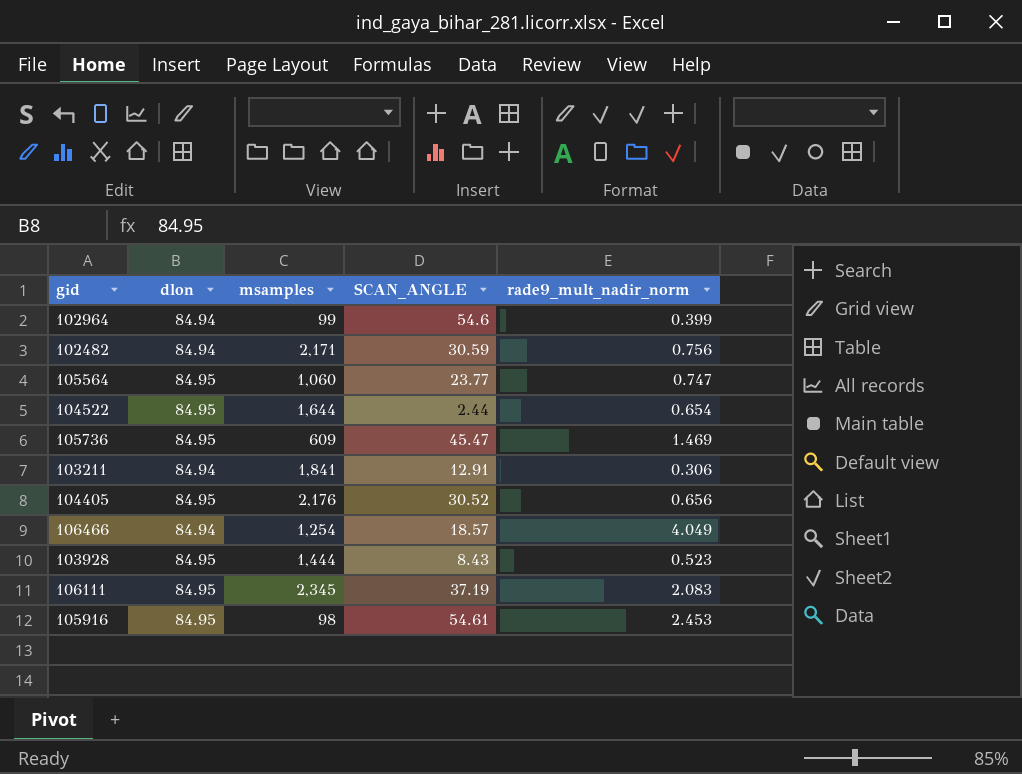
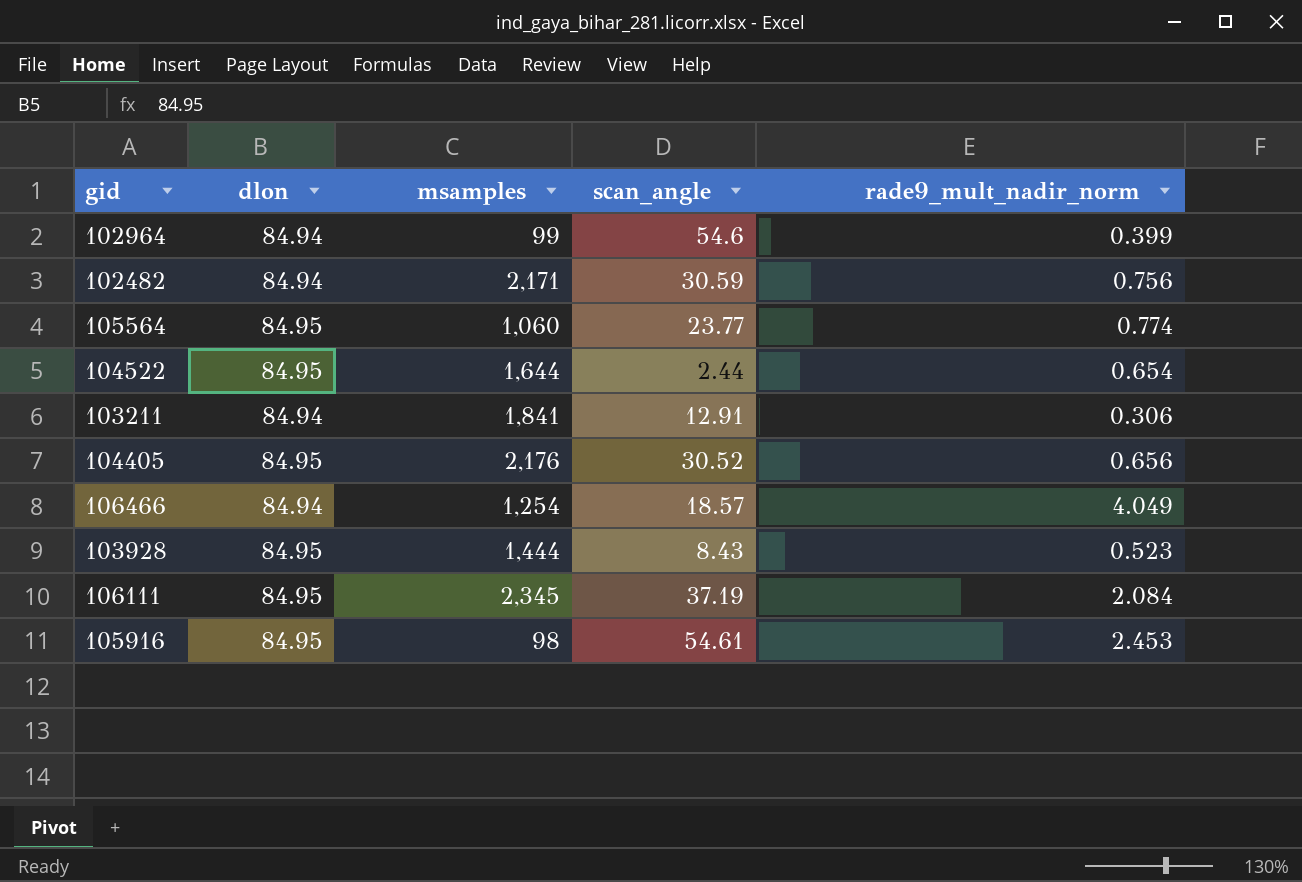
column name: SCAN_ANGLE -> scan_angle
row 105736: 84.95 | 609 | 45.47 | 1.469 -> none
105564 | rade9_mult_nadir_norm: 0.747 -> 0.774
106111 | rade9_mult_nadir_norm: 2.083 -> 2.084

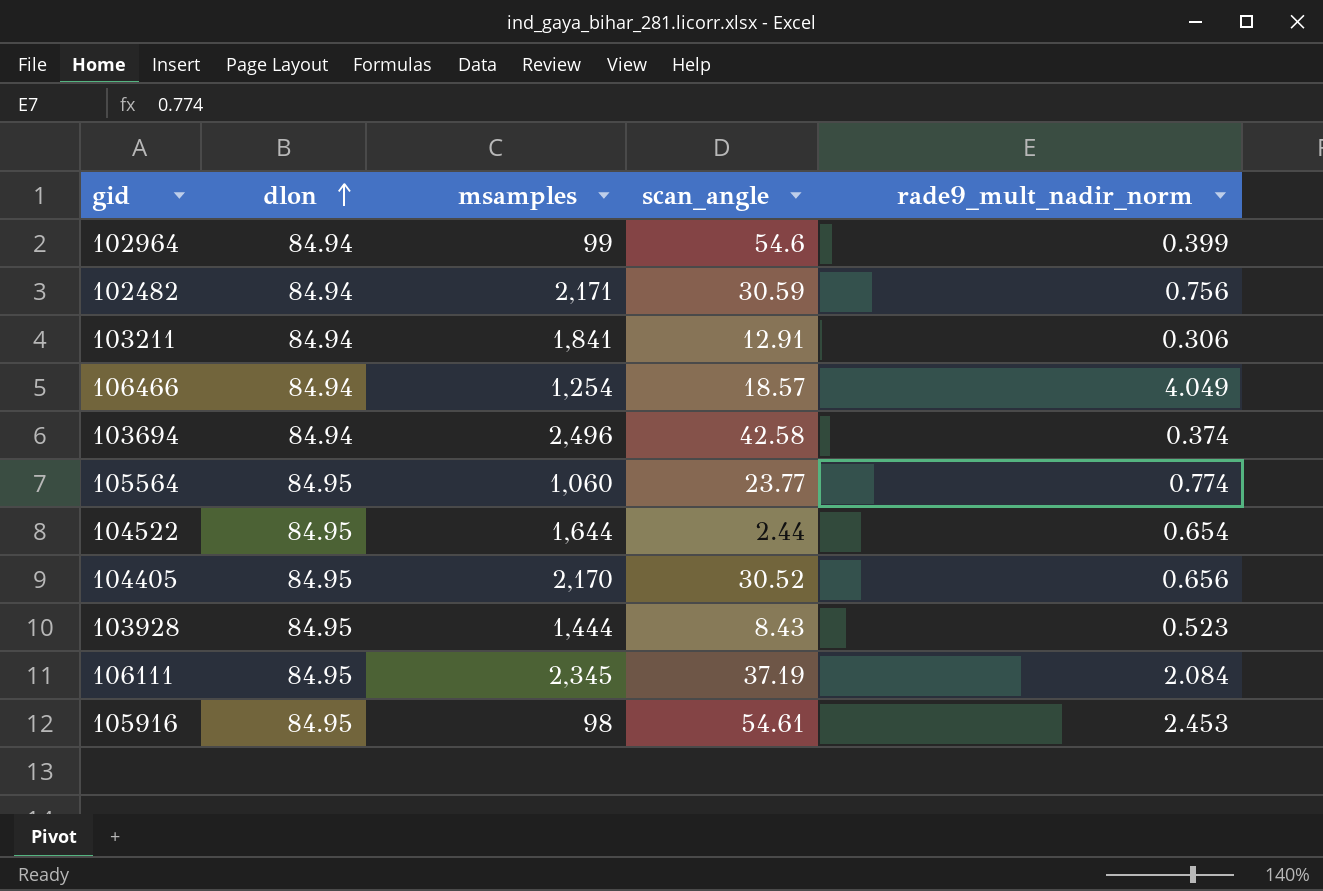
row order: none -> dlon ascending
row 103694: none -> 84.94 | 2,496 | 42.58 | 0.374
104405 | msamples: 2,176 -> 2,170

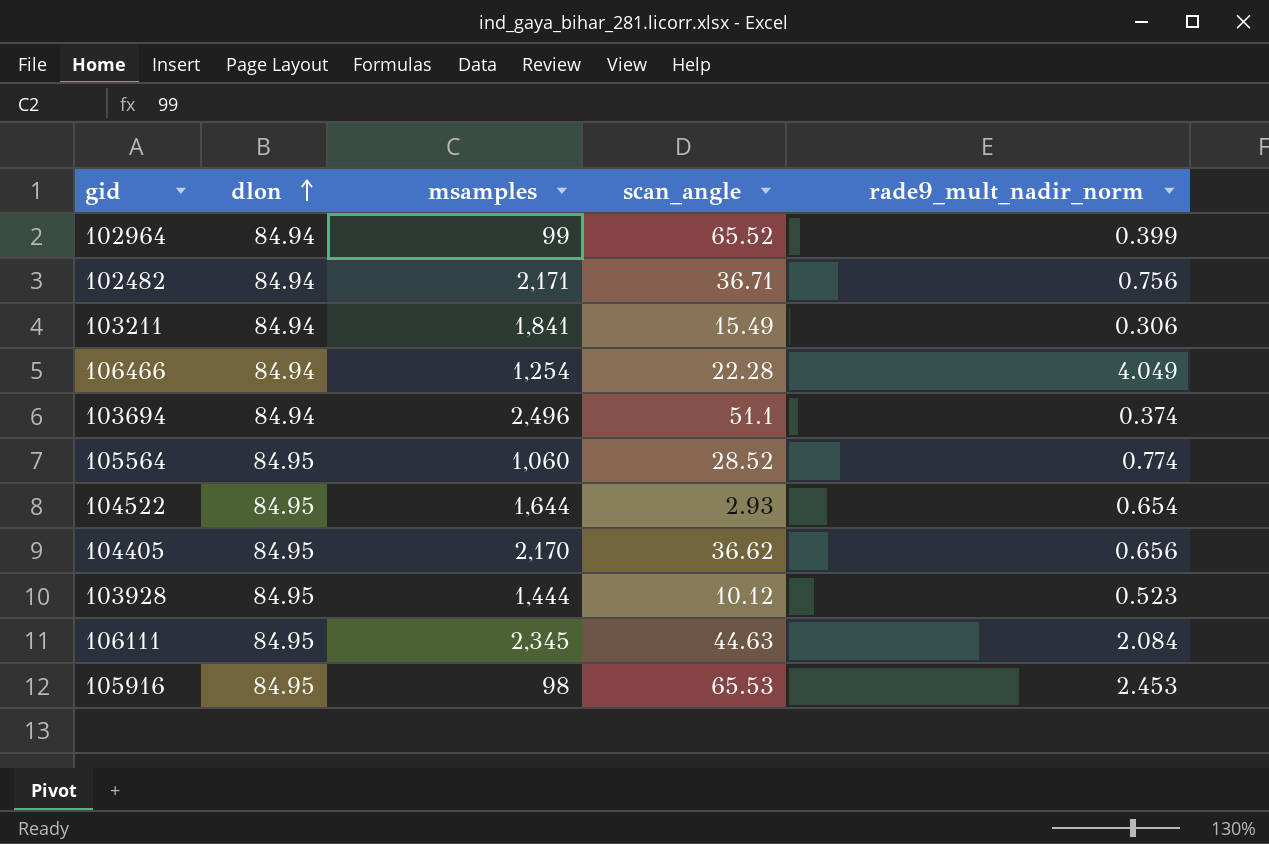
102964 | scan_angle: 54.6 -> 65.52
102482 | scan_angle: 30.59 -> 36.71
103211 | scan_angle: 12.91 -> 15.49
106466 | scan_angle: 18.57 -> 22.28
103694 | scan_angle: 42.58 -> 51.1
105564 | scan_angle: 23.77 -> 28.52
104522 | scan_angle: 2.44 -> 2.93
104405 | scan_angle: 30.52 -> 36.62
103928 | scan_angle: 8.43 -> 10.12
106111 | scan_angle: 37.19 -> 44.63
105916 | scan_angle: 54.61 -> 65.53

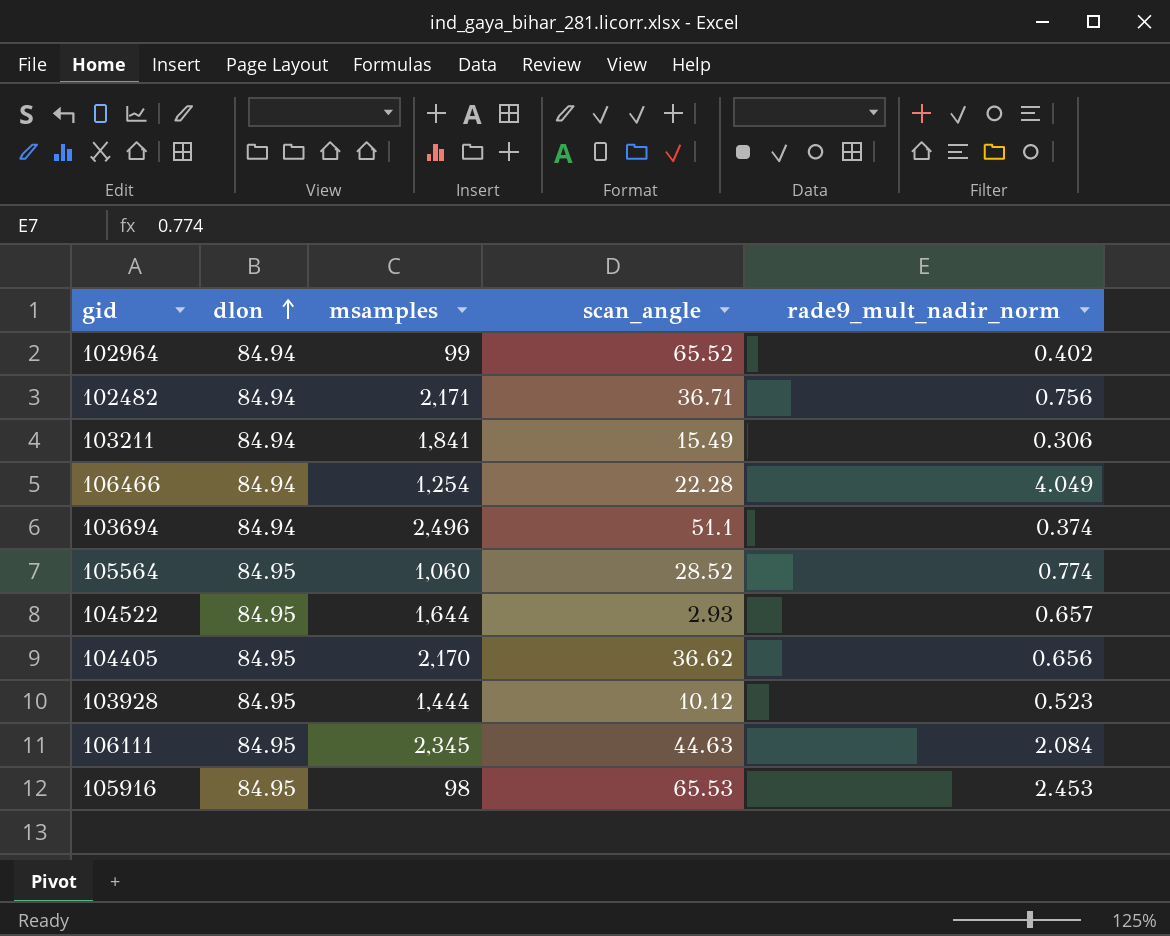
102964 | rade9_mult_nadir_norm: 0.399 -> 0.402
104522 | rade9_mult_nadir_norm: 0.654 -> 0.657

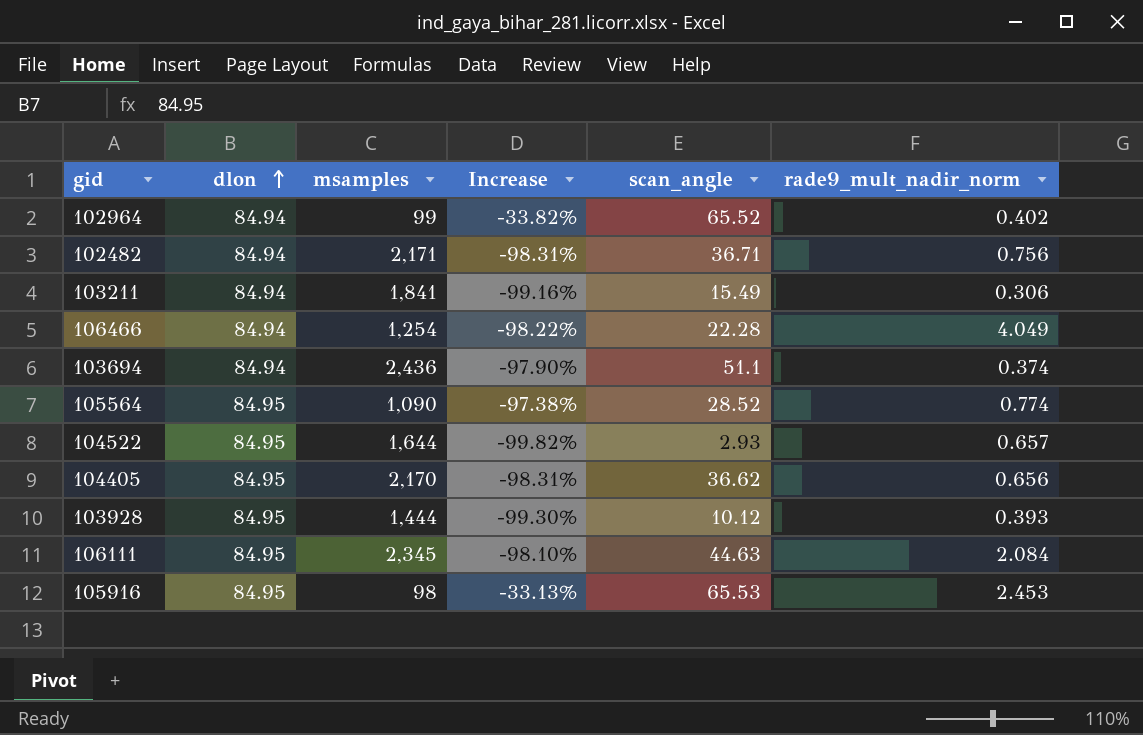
column Increase | formula: none -> ([scan_angle] - [msamples]) / [msamples]
103694 | msamples: 2,496 -> 2,436
105564 | msamples: 1,060 -> 1,090
103928 | rade9_mult_nadir_norm: 0.523 -> 0.393

